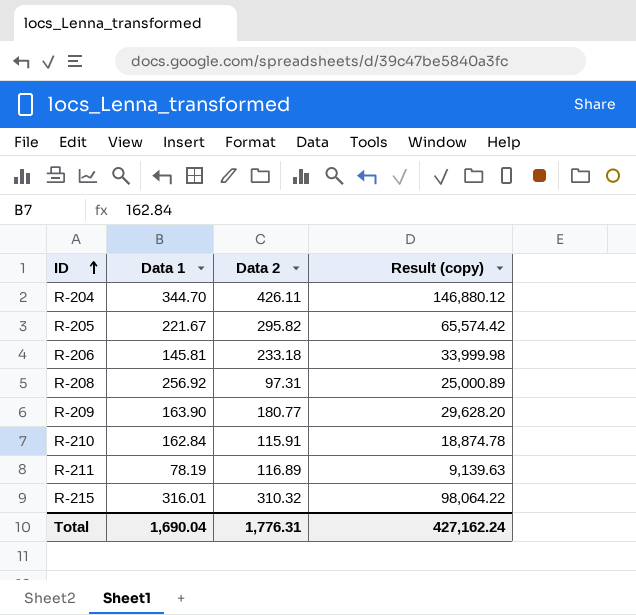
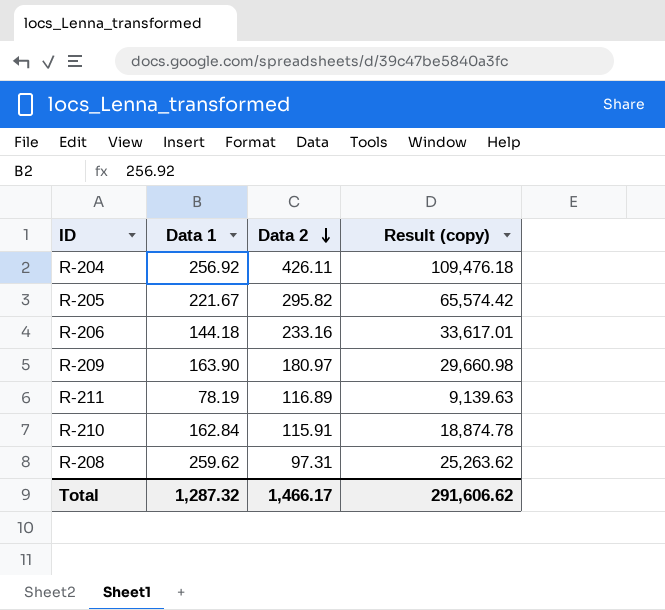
row order: ID ascending -> Data 2 descending
row R-215: 316.01 | 310.32 | 98,064.22 -> none
R-204 | Data 1: 344.70 -> 256.92
R-204 | Result (copy): 146,880.12 -> 109,476.18
R-206 | Data 1: 145.81 -> 144.18
R-206 | Data 2: 233.18 -> 233.16
R-206 | Result (copy): 33,999.98 -> 33,617.01
R-209 | Data 2: 180.77 -> 180.97
R-209 | Result (copy): 29,628.20 -> 29,660.98
R-208 | Data 1: 256.92 -> 259.62
R-208 | Result (copy): 25,000.89 -> 25,263.62
Total | Data 1: 1,690.04 -> 1,287.32
Total | Data 2: 1,776.31 -> 1,466.17
Total | Result (copy): 427,162.24 -> 291,606.62

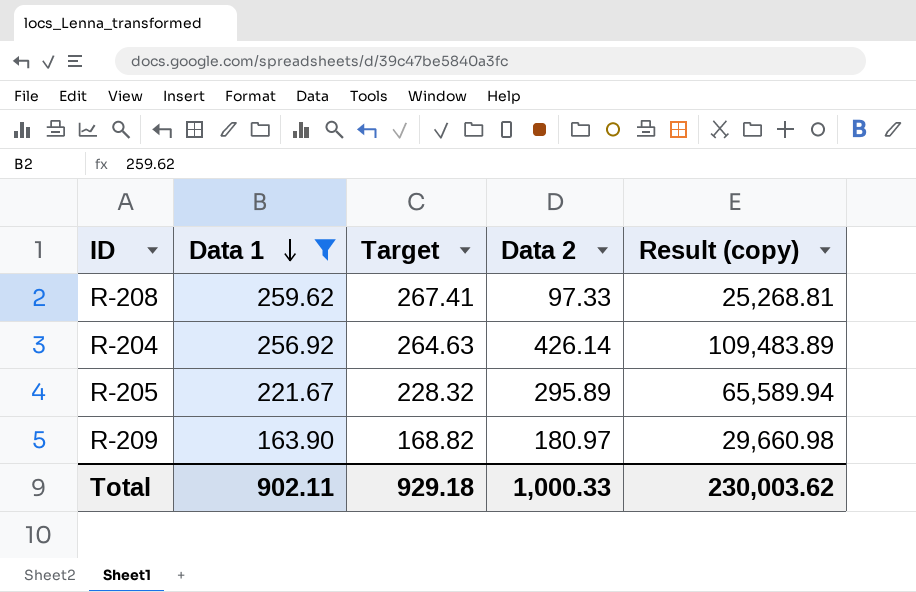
filter: none -> Data 1 >= 163.90
row order: Data 2 descending -> Data 1 descending
column Target | formula: none -> [Data 1] * 1.03
R-208 | Data 2: 97.31 -> 97.33
R-208 | Result (copy): 25,263.62 -> 25,268.81
R-204 | Data 2: 426.11 -> 426.14
R-204 | Result (copy): 109,476.18 -> 109,483.89
R-205 | Data 2: 295.82 -> 295.89
R-205 | Result (copy): 65,574.42 -> 65,589.94
Total | Data 1: 1,287.32 -> 902.11
Total | Data 2: 1,466.17 -> 1,000.33
Total | Result (copy): 291,606.62 -> 230,003.62

